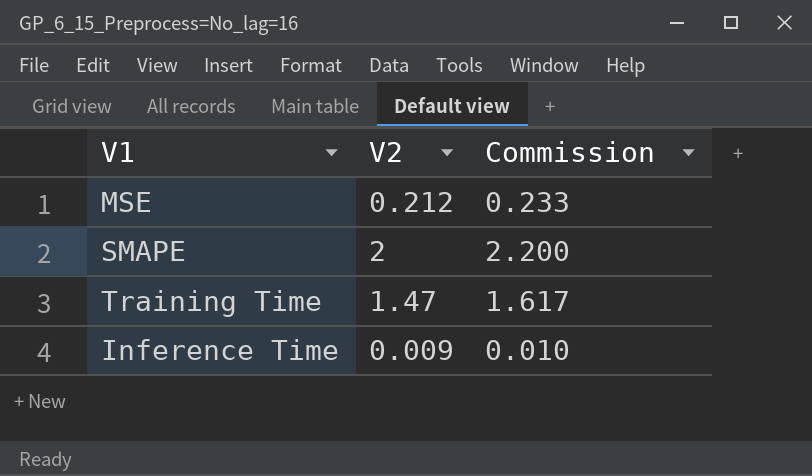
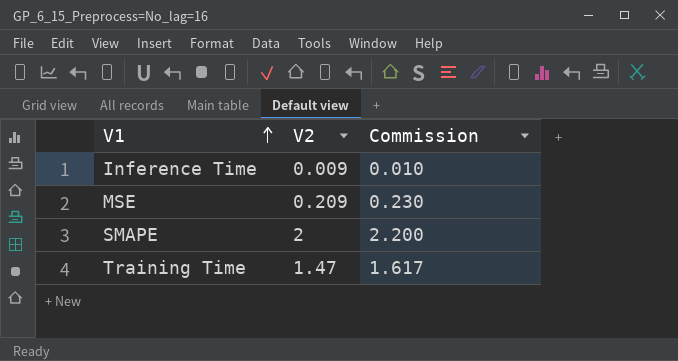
row order: none -> V1 ascending
MSE | V2: 0.212 -> 0.209
MSE | Commission: 0.233 -> 0.230

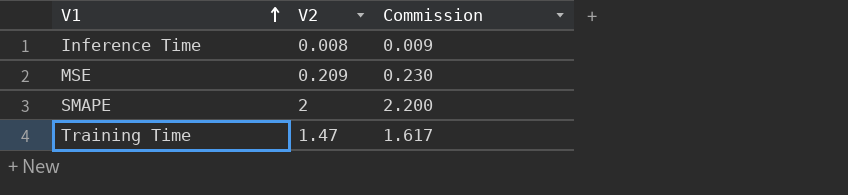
Inference Time | V2: 0.009 -> 0.008
Inference Time | Commission: 0.010 -> 0.009

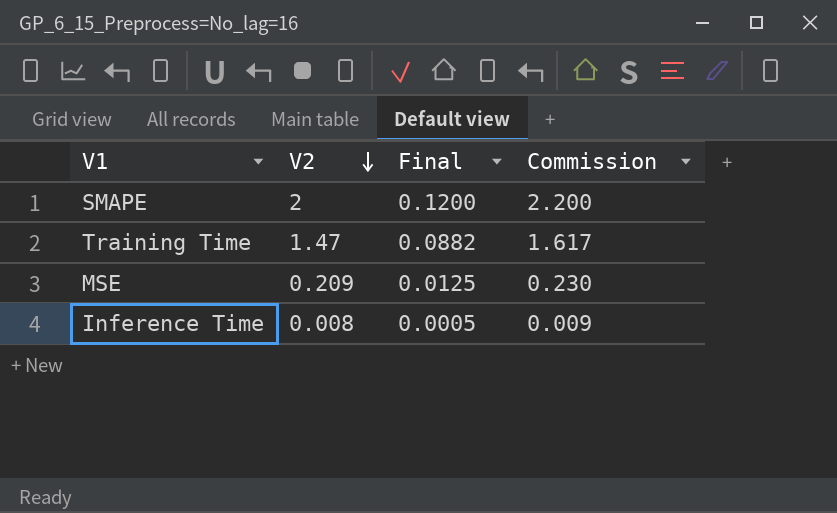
row order: V1 ascending -> V2 descending
column Final | formula: none -> [V2] * 0.06

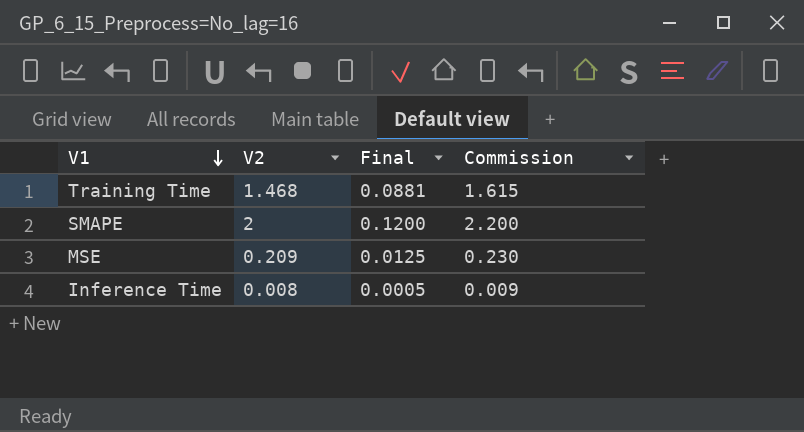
row order: V2 descending -> V1 descending
Training Time | V2: 1.47 -> 1.468
Training Time | Final: 0.0882 -> 0.0881
Training Time | Commission: 1.617 -> 1.615

